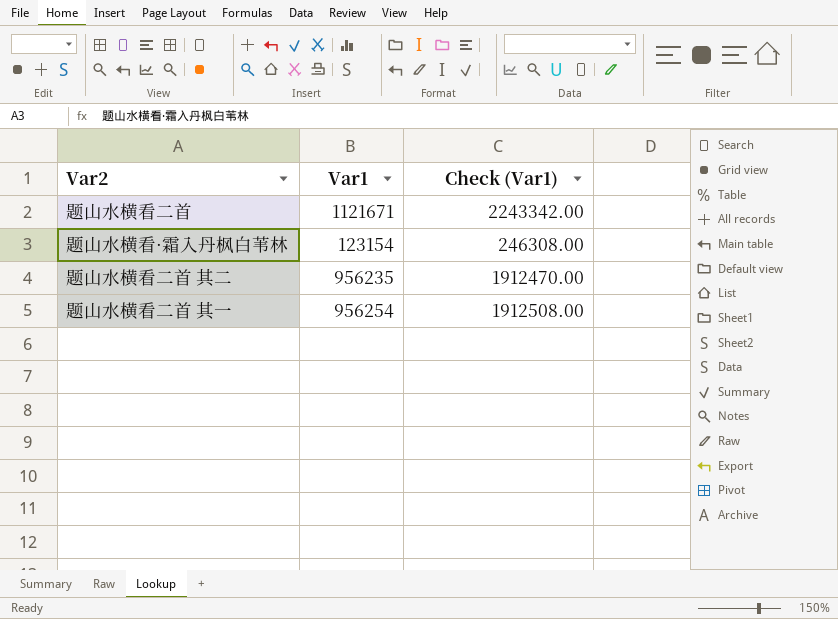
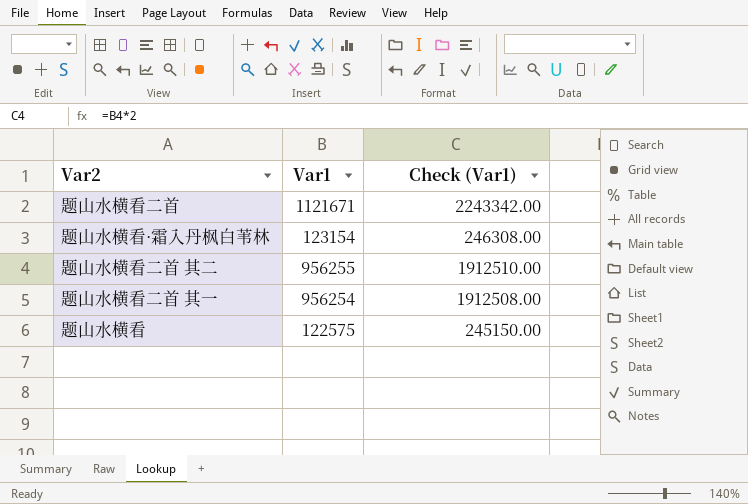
题山水横看二首 其二 | Var1: 956235 -> 956255
题山水横看二首 其二 | Check (Var1): 1912470.00 -> 1912510.00
row 题山水横看: none -> 122575 | 245150.00

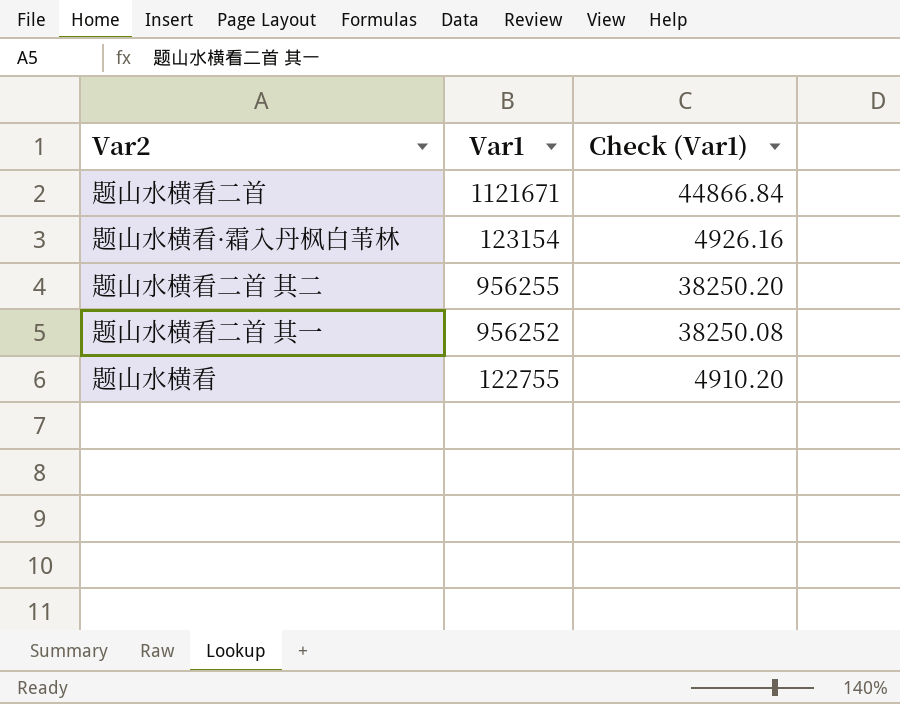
column Check (Var1) | formula: [Var1] * 2 -> [Var1] * 0.04
题山水横看二首 其一 | Var1: 956254 -> 956252
题山水横看 | Var1: 122575 -> 122755

